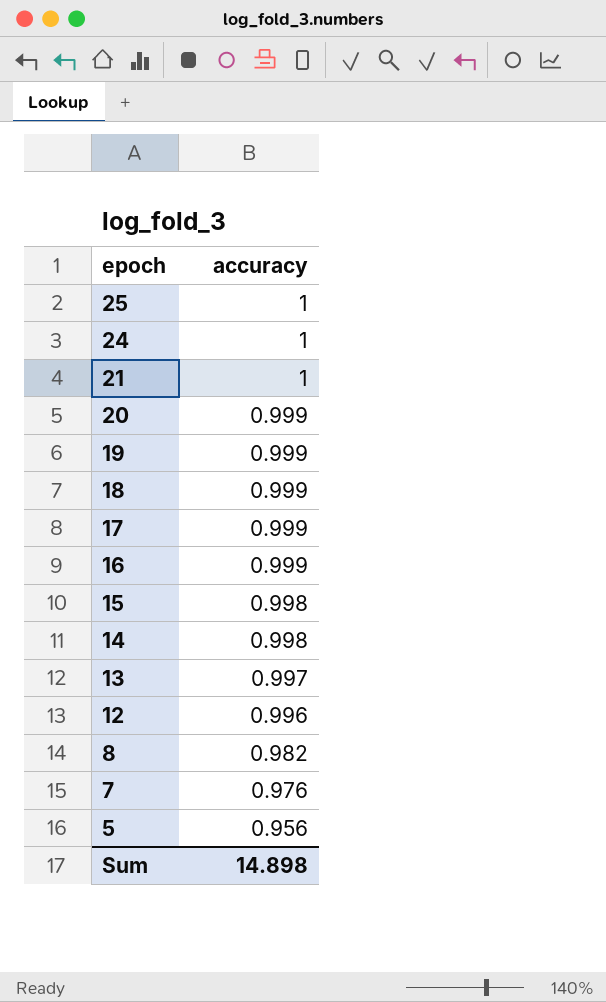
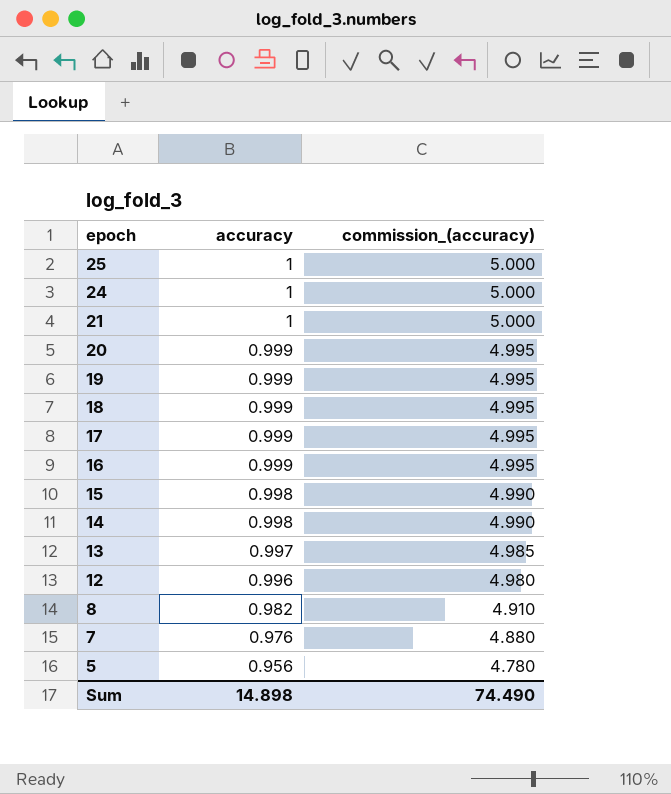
column commission_(accuracy) | formula: none -> [accuracy] * 5

